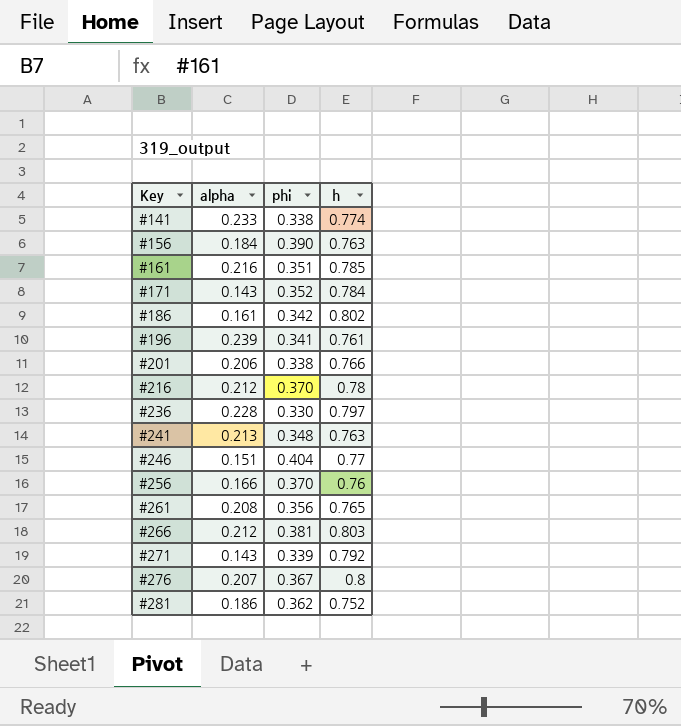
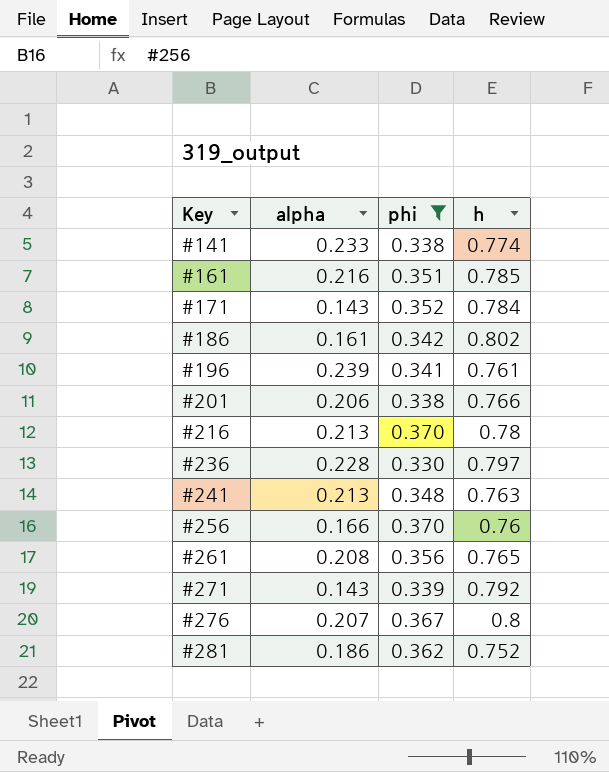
filter: none -> phi <= 0.370
#216 | alpha: 0.212 -> 0.213

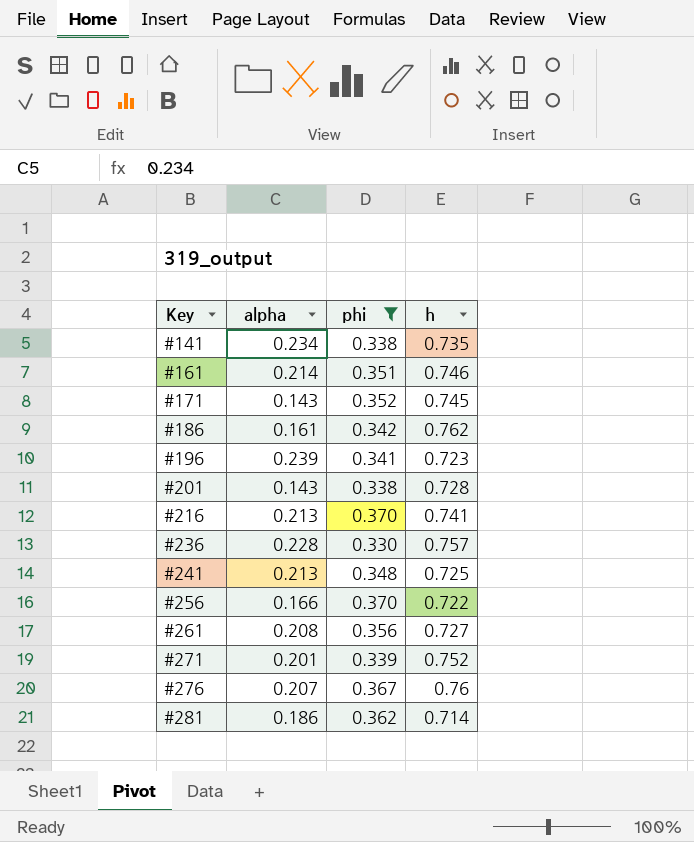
#141 | alpha: 0.233 -> 0.234
#141 | h: 0.774 -> 0.735
#161 | alpha: 0.216 -> 0.214
#161 | h: 0.785 -> 0.746
#171 | h: 0.784 -> 0.745
#186 | h: 0.802 -> 0.762
#196 | h: 0.761 -> 0.723
#201 | alpha: 0.206 -> 0.143
#201 | h: 0.766 -> 0.728
#216 | h: 0.78 -> 0.741
#236 | h: 0.797 -> 0.757
#241 | h: 0.763 -> 0.725
#256 | h: 0.76 -> 0.722
#261 | h: 0.765 -> 0.727
#271 | alpha: 0.143 -> 0.201
#271 | h: 0.792 -> 0.752
#276 | h: 0.8 -> 0.76
#281 | h: 0.752 -> 0.714

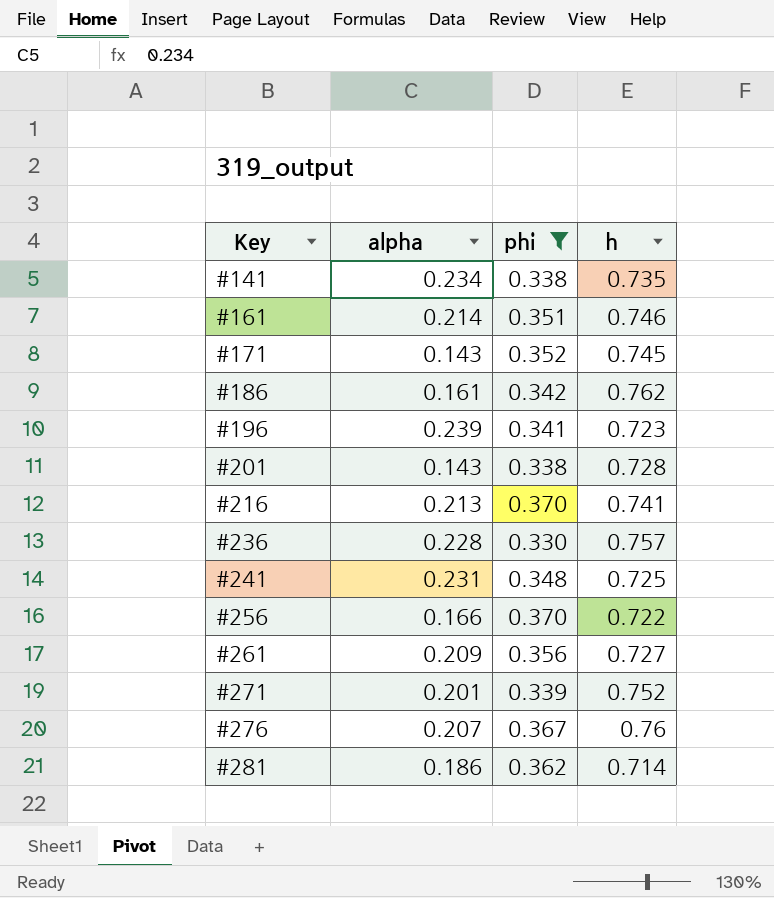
#241 | alpha: 0.213 -> 0.231
#261 | alpha: 0.208 -> 0.209

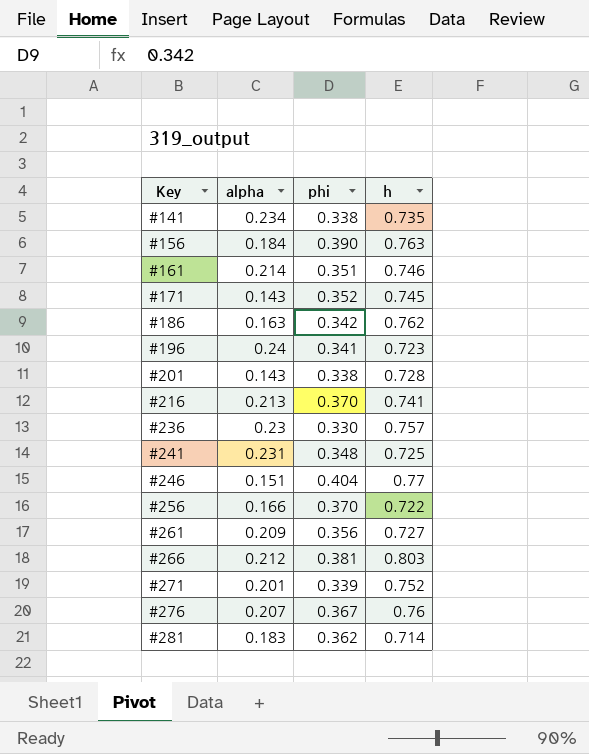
filter: phi <= 0.370 -> none
#186 | alpha: 0.161 -> 0.163
#196 | alpha: 0.239 -> 0.24
#236 | alpha: 0.228 -> 0.23
#281 | alpha: 0.186 -> 0.183

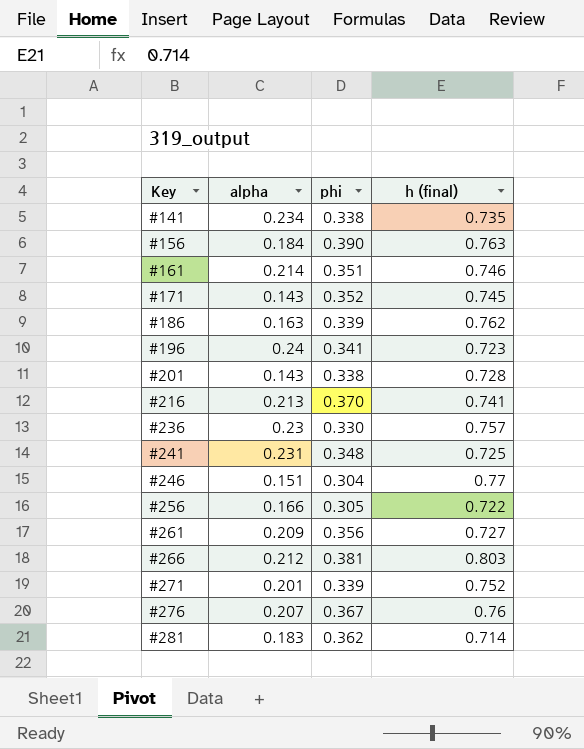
column name: h -> h (final)
#186 | phi: 0.342 -> 0.339
#246 | phi: 0.404 -> 0.304
#256 | phi: 0.370 -> 0.305

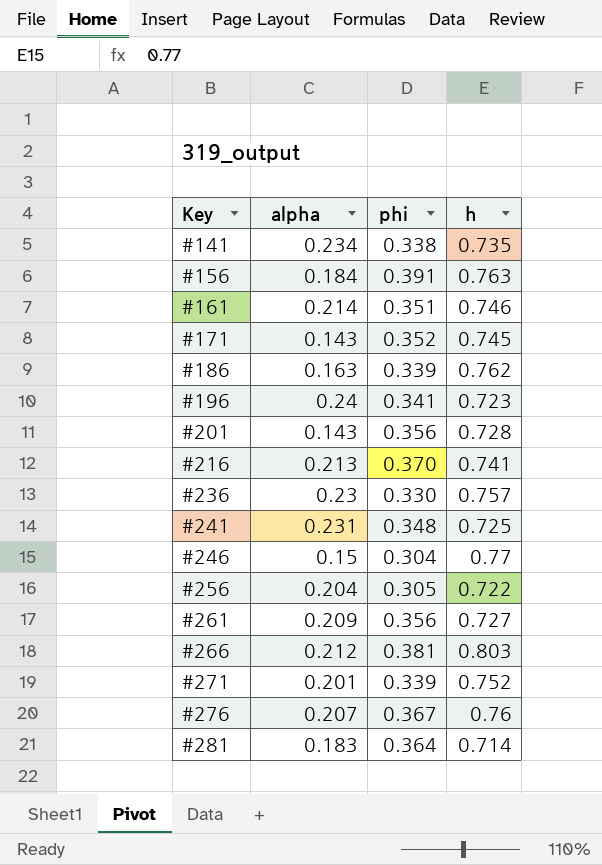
column name: h (final) -> h
#156 | phi: 0.390 -> 0.391
#201 | phi: 0.338 -> 0.356
#246 | alpha: 0.151 -> 0.15
#256 | alpha: 0.166 -> 0.204
#281 | phi: 0.362 -> 0.364

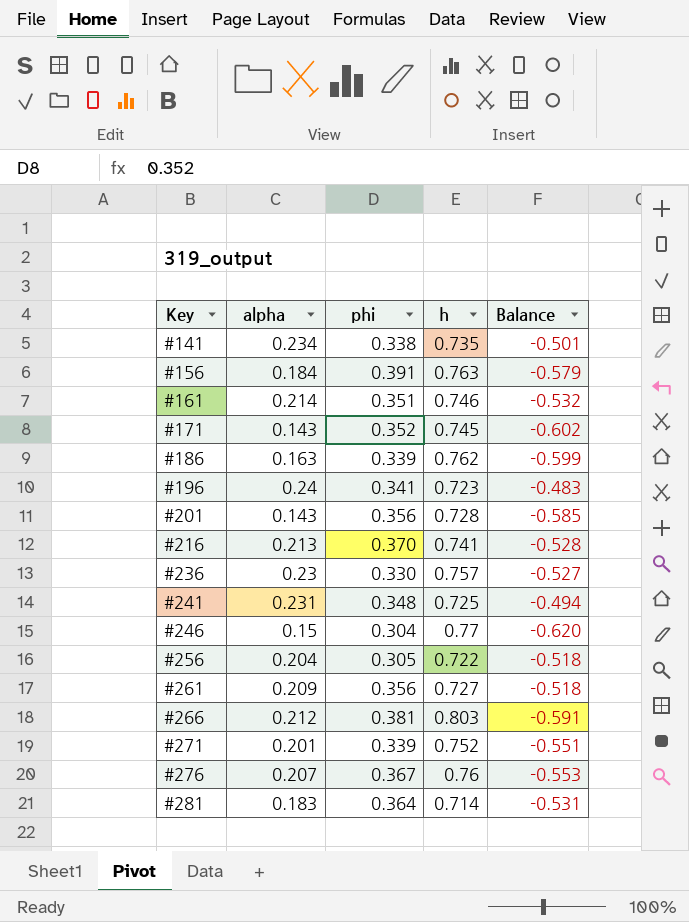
column Balance | formula: none -> [alpha] - [h]

